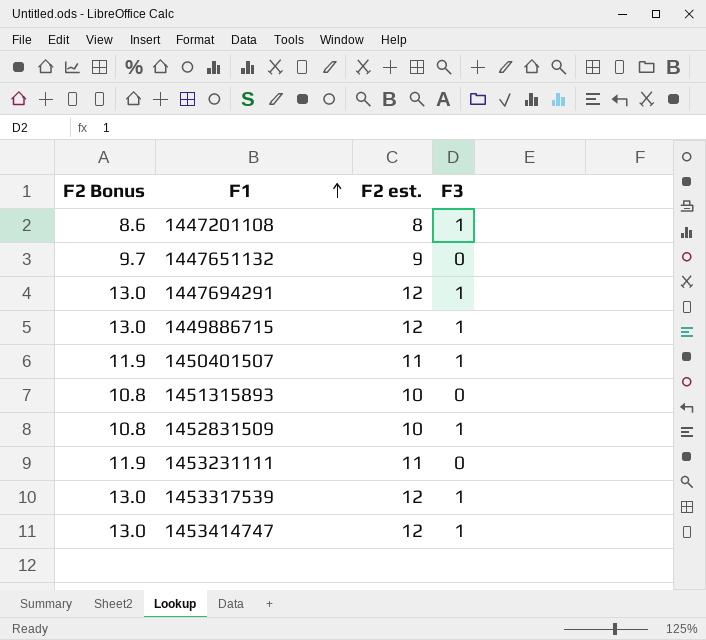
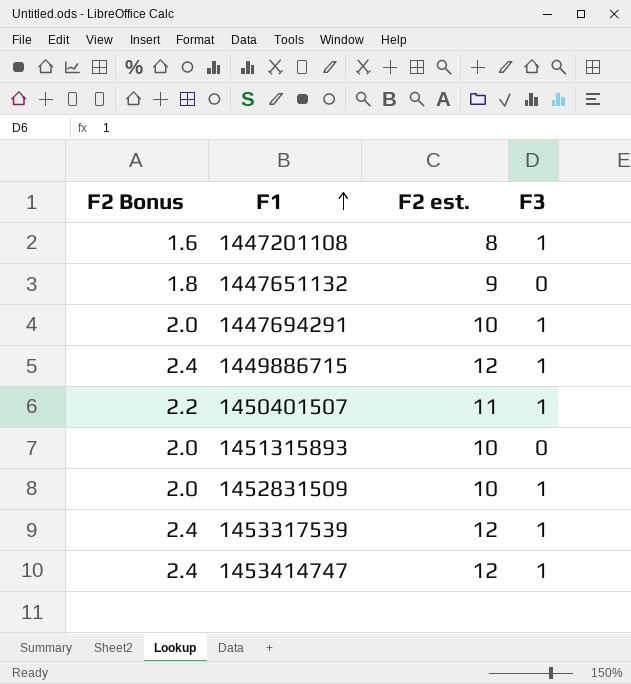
column F2 Bonus | formula: [F2 est.] * 1.08 -> [F2 est.] * 0.2
row 1453231111: 11.9 | 11 | 0 -> none
1447694291 | F2 est.: 12 -> 10

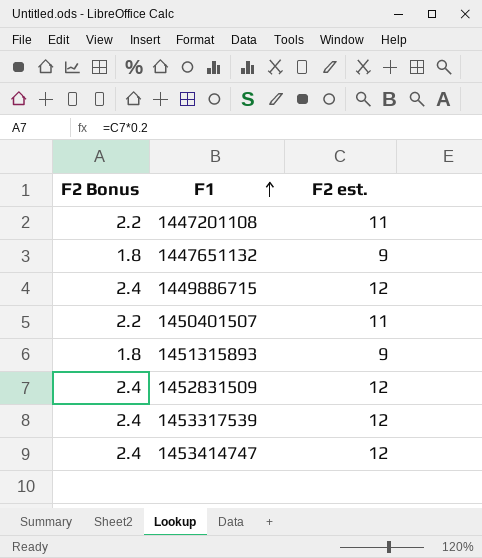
column F3 | position: 4 -> none
row 1447694291: 2.0 | 10 | 1 -> none
1447201108 | F2 Bonus: 1.6 -> 2.2
1447201108 | F2 est.: 8 -> 11
1451315893 | F2 Bonus: 2.0 -> 1.8
1451315893 | F2 est.: 10 -> 9
1452831509 | F2 Bonus: 2.0 -> 2.4
1452831509 | F2 est.: 10 -> 12

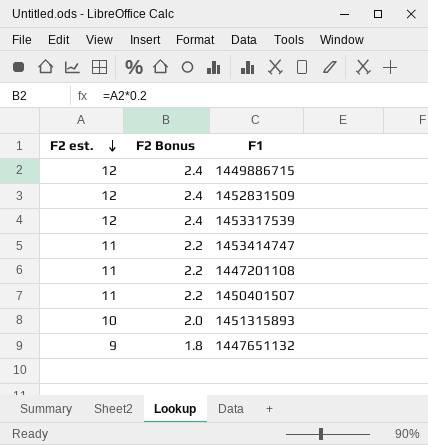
row order: F1 ascending -> F2 est. descending
column F2 est. | position: 3 -> 1
1453414747 | F2 est.: 12 -> 11
1453414747 | F2 Bonus: 2.4 -> 2.2
1451315893 | F2 est.: 9 -> 10
1451315893 | F2 Bonus: 1.8 -> 2.0

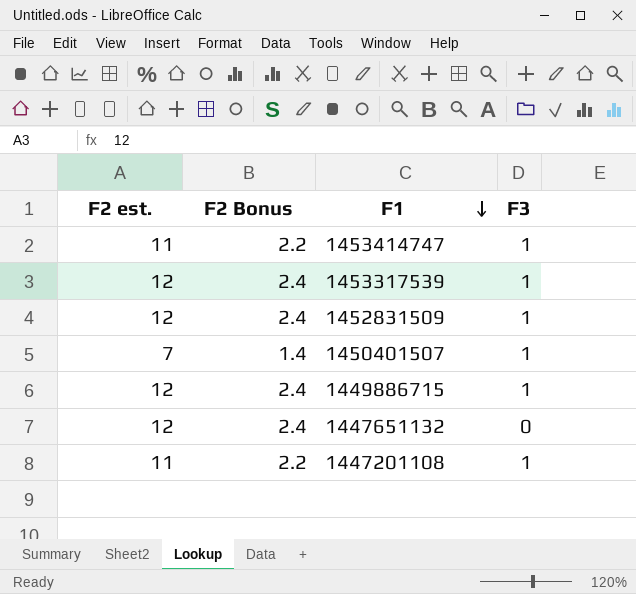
row order: F2 est. descending -> F1 descending
column F3 | position: none -> 4
row 1451315893: 10 | 2.0 -> none
1450401507 | F2 est.: 11 -> 7
1450401507 | F2 Bonus: 2.2 -> 1.4
1447651132 | F2 est.: 9 -> 12
1447651132 | F2 Bonus: 1.8 -> 2.4

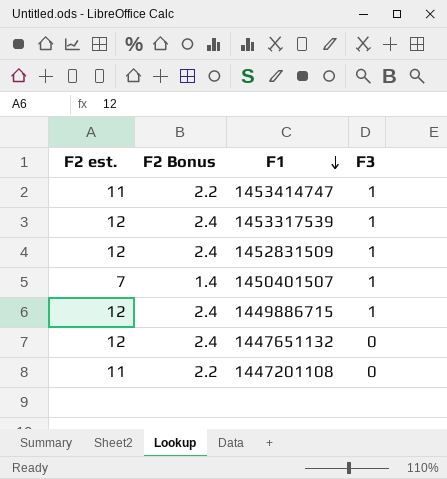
1447201108 | F3: 1 -> 0

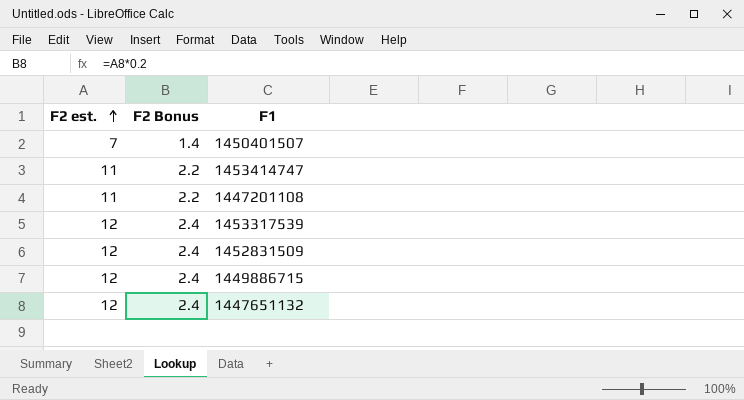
row order: F1 descending -> F2 est. ascending
column F3 | position: 4 -> none

